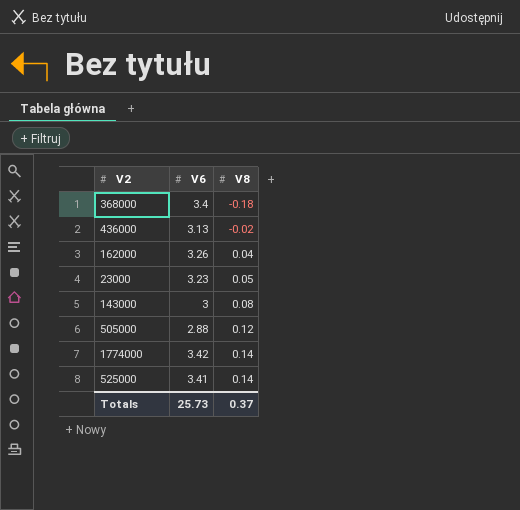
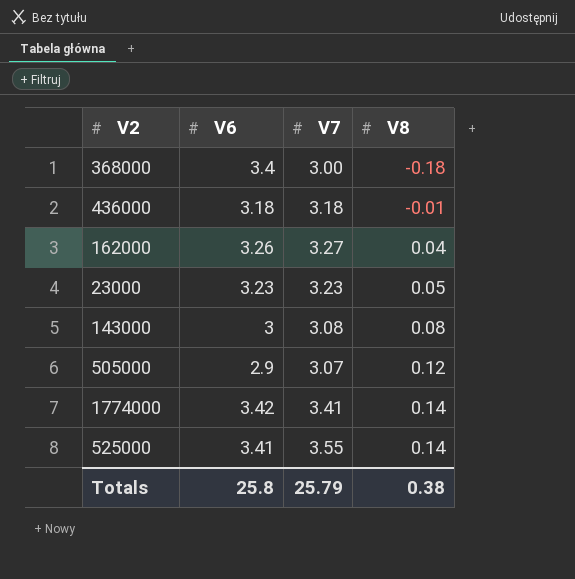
column V7 | position: none -> 3
436000 | V6: 3.13 -> 3.18
436000 | V8: -0.02 -> -0.01
505000 | V6: 2.88 -> 2.9
Totals | V6: 25.73 -> 25.8
Totals | V8: 0.37 -> 0.38

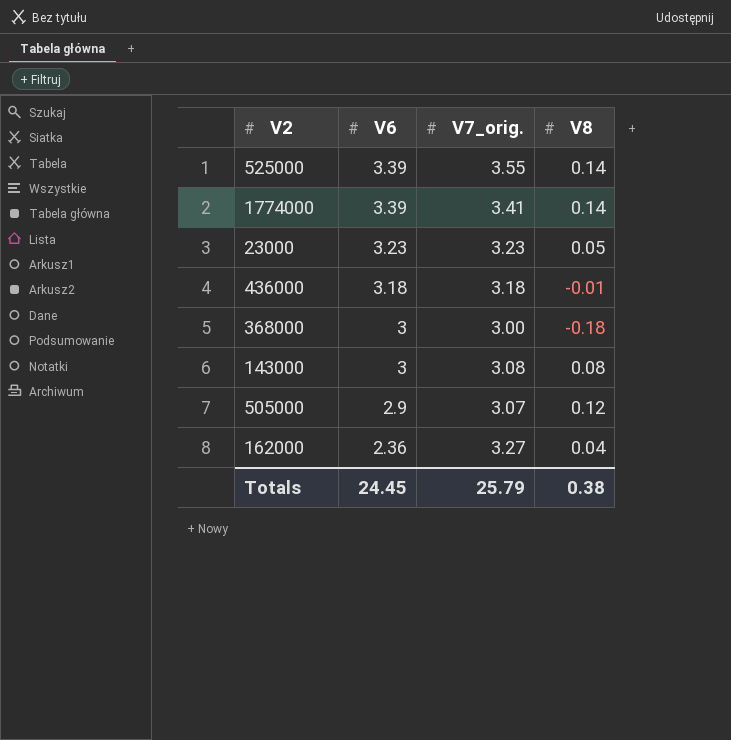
row order: V8 ascending -> V6 descending
column name: V7 -> V7_orig.
525000 | V6: 3.41 -> 3.39
1774000 | V6: 3.42 -> 3.39
368000 | V6: 3.4 -> 3
162000 | V6: 3.26 -> 2.36
Totals | V6: 25.8 -> 24.45

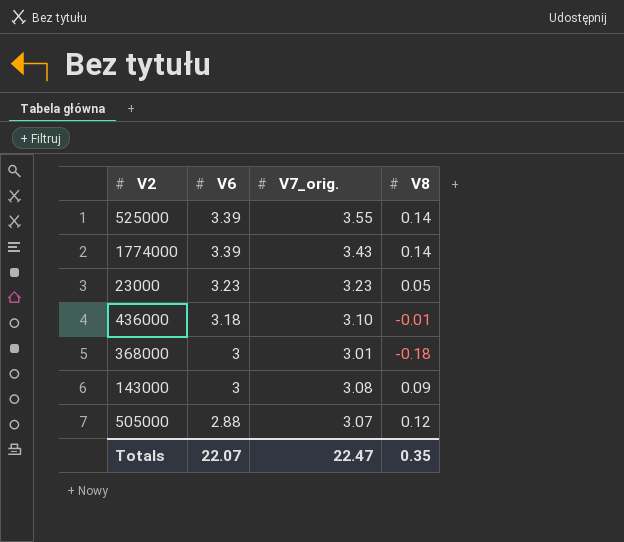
row 162000: 2.36 | 3.27 | 0.04 -> none
1774000 | V7_orig.: 3.41 -> 3.43
436000 | V7_orig.: 3.18 -> 3.10
368000 | V7_orig.: 3.00 -> 3.01
143000 | V8: 0.08 -> 0.09
505000 | V6: 2.9 -> 2.88
Totals | V6: 24.45 -> 22.07
Totals | V7_orig.: 25.79 -> 22.47
Totals | V8: 0.38 -> 0.35

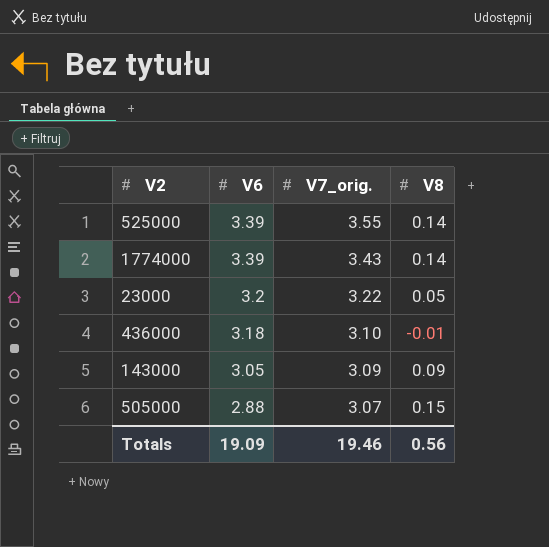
row 368000: 3 | 3.01 | -0.18 -> none
23000 | V6: 3.23 -> 3.2
23000 | V7_orig.: 3.23 -> 3.22
143000 | V6: 3 -> 3.05
143000 | V7_orig.: 3.08 -> 3.09
505000 | V8: 0.12 -> 0.15
Totals | V6: 22.07 -> 19.09
Totals | V7_orig.: 22.47 -> 19.46
Totals | V8: 0.35 -> 0.56

